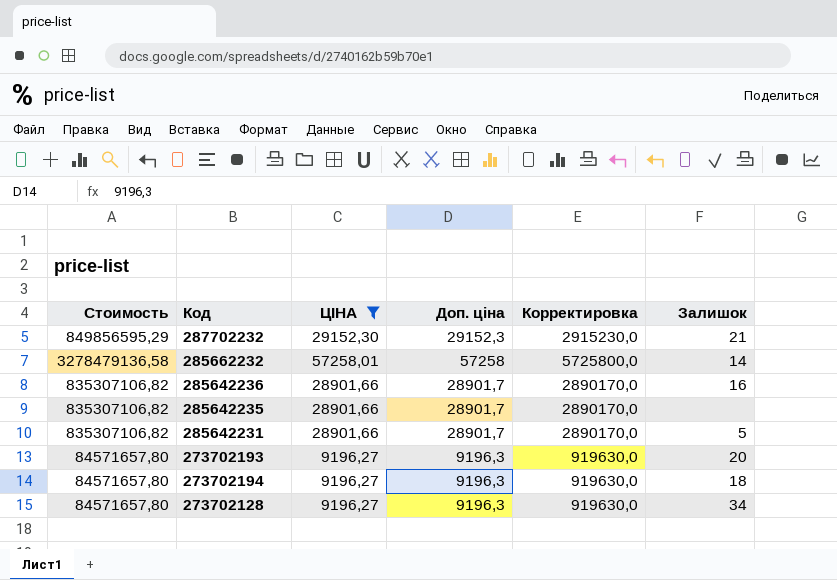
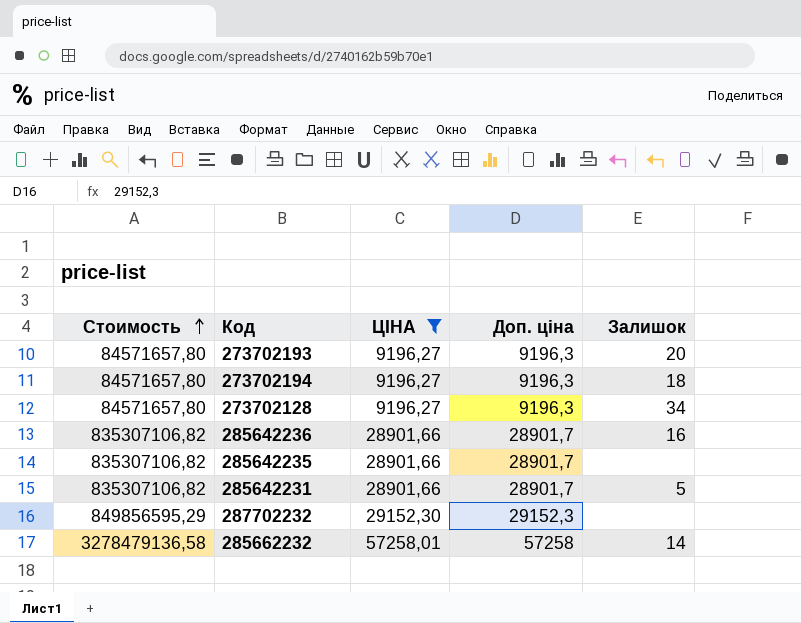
row order: none -> Стоимость ascending
column Корректировка | formula: [Доп. ціна] * 100 -> none
287702232 | Залишок: 21 -> none

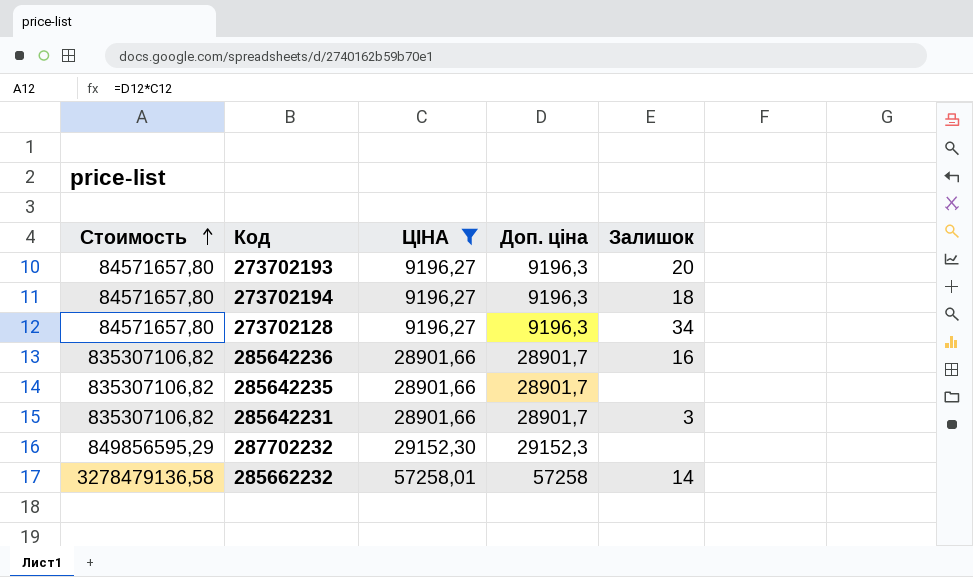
285642231 | Залишок: 5 -> 3

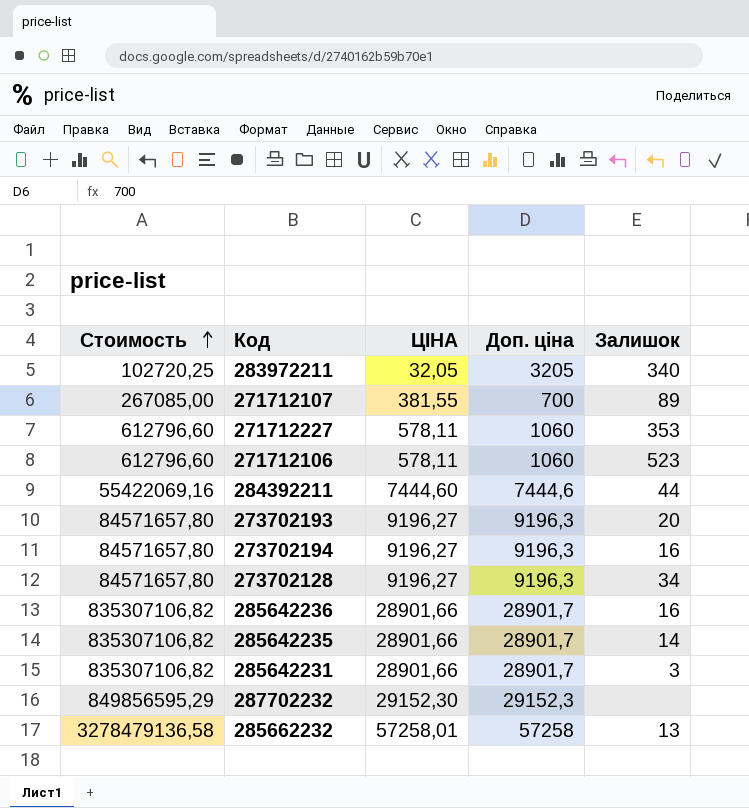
filter: ЦІНА >= 9196,27 -> none
273702194 | Залишок: 18 -> 16
285642235 | Залишок: none -> 14
285662232 | Залишок: 14 -> 13

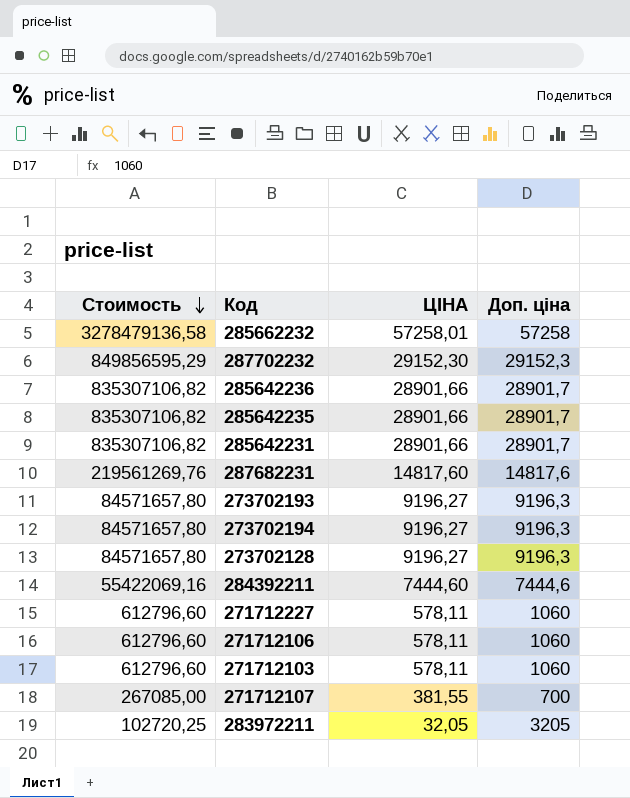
row order: Стоимость ascending -> Стоимость descending
column Залишок | position: 5 -> none
row 287682231: none -> 219561269,76 | 14817,60 | 14817,6
row 271712103: none -> 612796,60 | 578,11 | 1060

